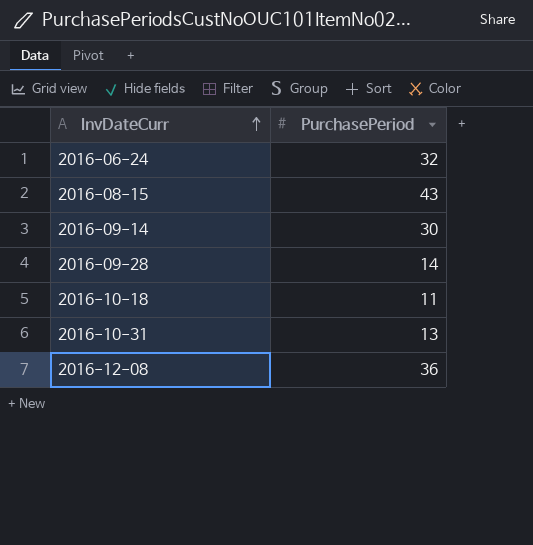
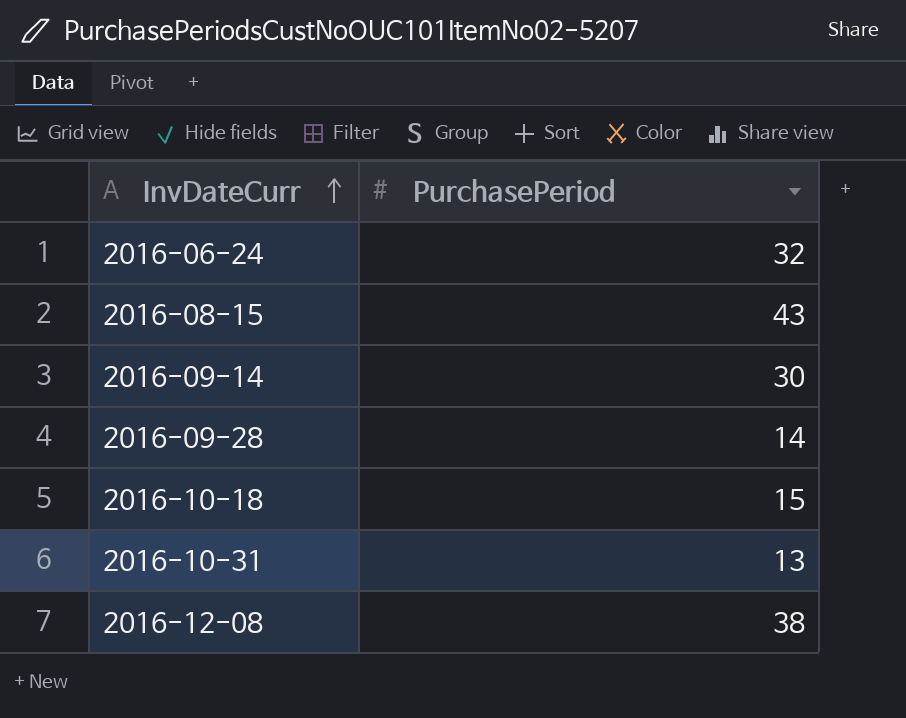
2016-10-18 | PurchasePeriod: 11 -> 15
2016-12-08 | PurchasePeriod: 36 -> 38

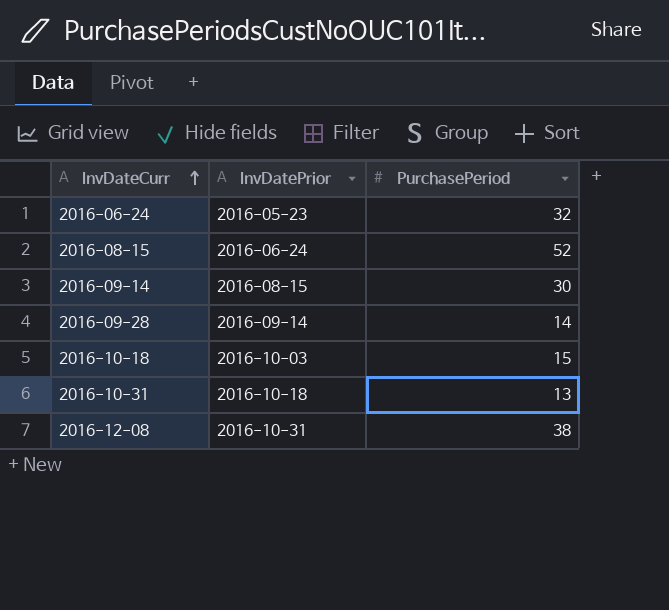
column InvDatePrior | position: none -> 2
2016-08-15 | PurchasePeriod: 43 -> 52

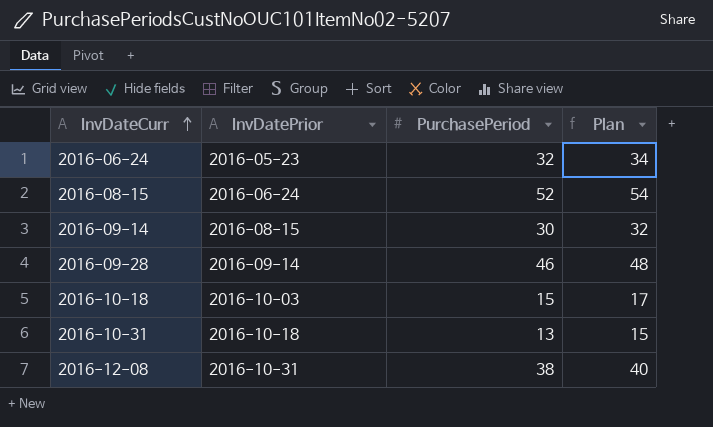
column Plan | formula: none -> [PurchasePeriod] + 2
2016-09-28 | PurchasePeriod: 14 -> 46

